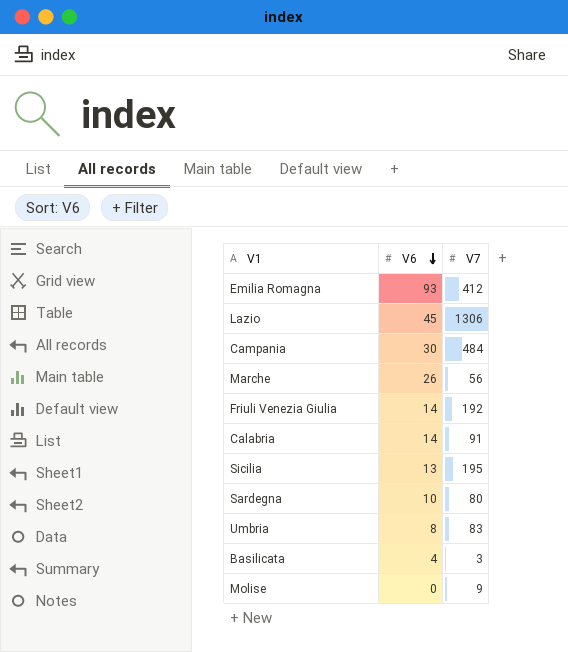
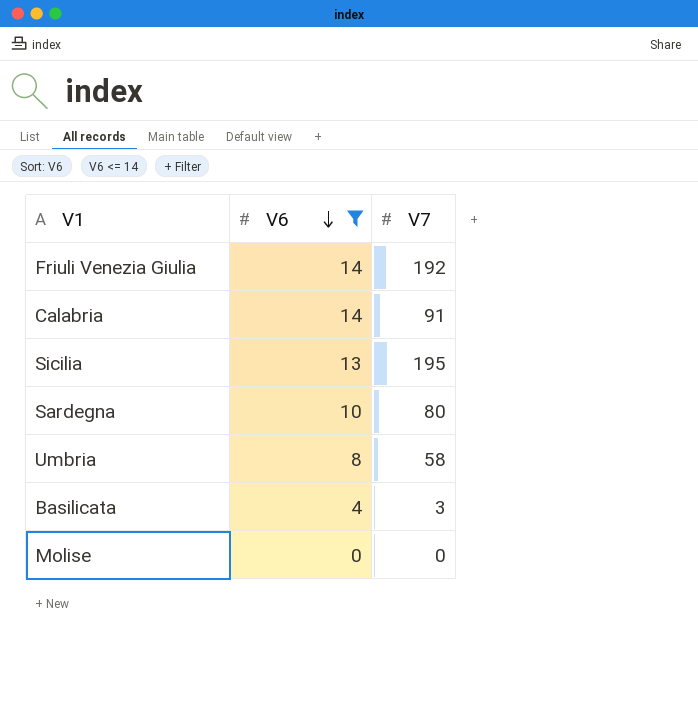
filter: none -> V6 <= 14
Umbria | V7: 83 -> 58
Molise | V7: 9 -> 0

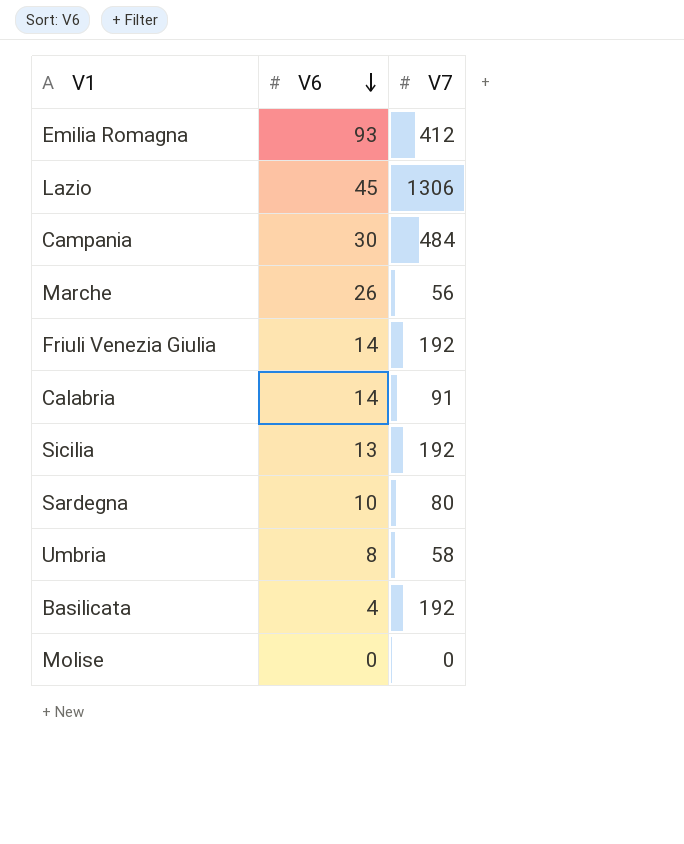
filter: V6 <= 14 -> none
Sicilia | V7: 195 -> 192
Basilicata | V7: 3 -> 192

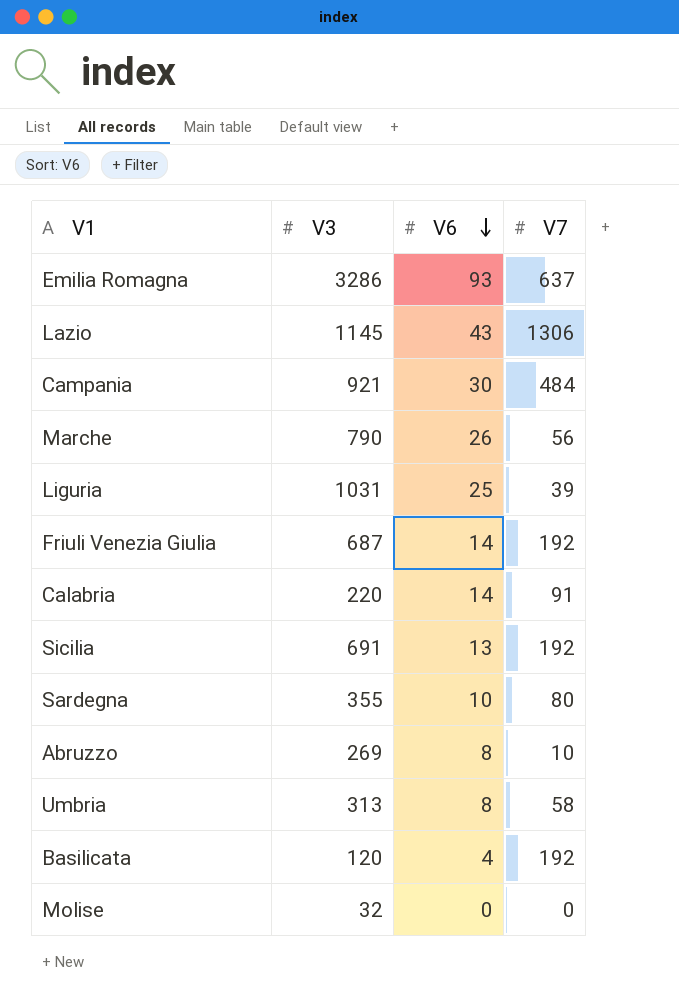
column V3 | position: none -> 2
Emilia Romagna | V7: 412 -> 637
Lazio | V6: 45 -> 43
row Liguria: none -> 1031 | 25 | 39
row Abruzzo: none -> 269 | 8 | 10

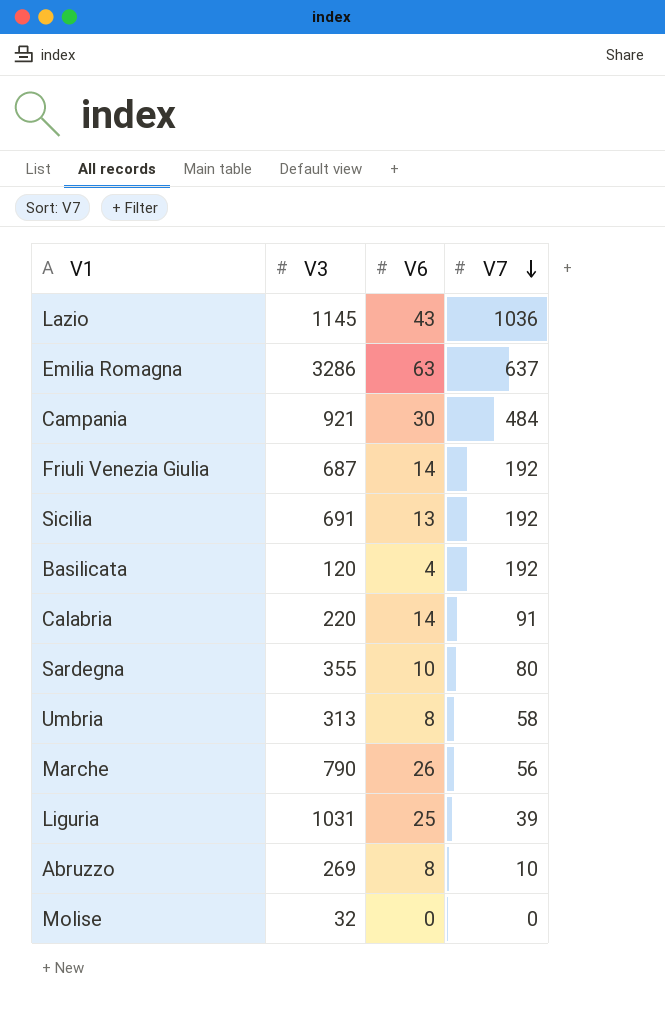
row order: V6 descending -> V7 descending
Lazio | V7: 1306 -> 1036
Emilia Romagna | V6: 93 -> 63

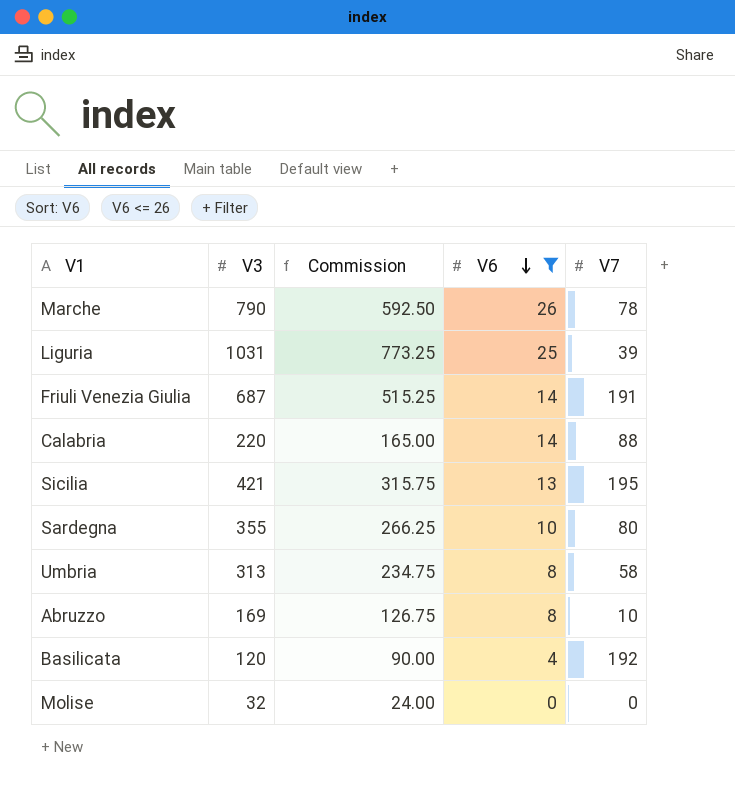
filter: none -> V6 <= 26
row order: V7 descending -> V6 descending
column Commission | formula: none -> [V3] * 0.75
Marche | V7: 56 -> 78
Friuli Venezia Giulia | V7: 192 -> 191
Calabria | V7: 91 -> 88
Sicilia | V3: 691 -> 421
Sicilia | V7: 192 -> 195
Abruzzo | V3: 269 -> 169

